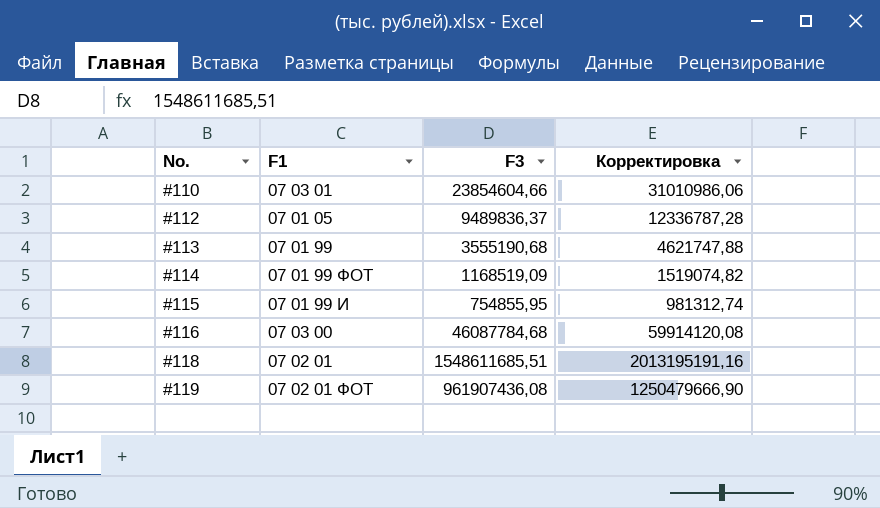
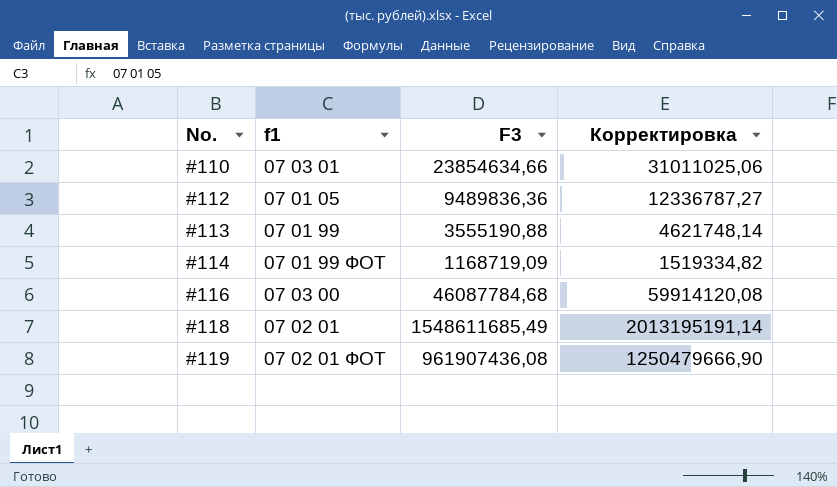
column name: F1 -> f1
row #115: 07 01 99 И | 754855,95 | 981312,74 -> none
#110 | F3: 23854604,66 -> 23854634,66
#110 | Корректировка: 31010986,06 -> 31011025,06
#112 | F3: 9489836,37 -> 9489836,36
#112 | Корректировка: 12336787,28 -> 12336787,27
#113 | F3: 3555190,68 -> 3555190,88
#113 | Корректировка: 4621747,88 -> 4621748,14
#114 | F3: 1168519,09 -> 1168719,09
#114 | Корректировка: 1519074,82 -> 1519334,82
#118 | F3: 1548611685,51 -> 1548611685,49
#118 | Корректировка: 2013195191,16 -> 2013195191,14

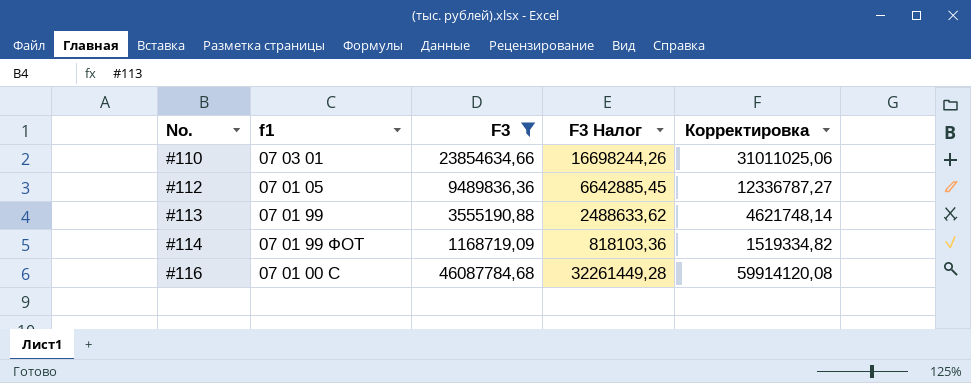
filter: none -> F3 <= 46087784,68
column F3 Налог | formula: none -> [F3] * 0,7
#116 | f1: 07 03 00 -> 07 01 00 С

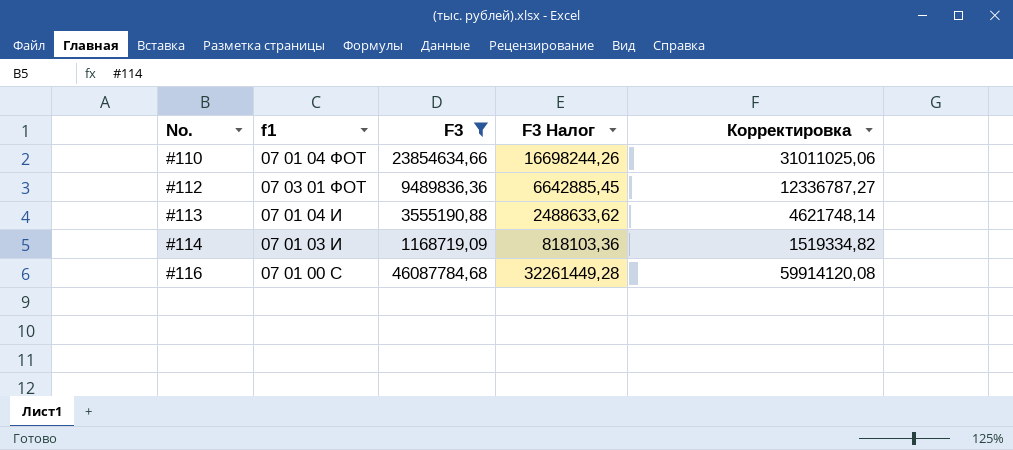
#110 | f1: 07 03 01 -> 07 01 04 ФОТ
#112 | f1: 07 01 05 -> 07 03 01 ФОТ
#113 | f1: 07 01 99 -> 07 01 04 И
#114 | f1: 07 01 99 ФОТ -> 07 01 03 И

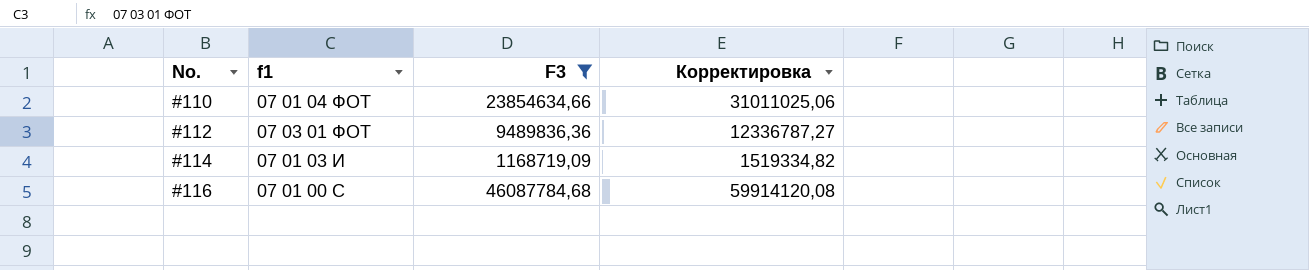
column F3 Налог | formula: [F3] * 0,7 -> none
row #113: 07 01 04 И | 3555190,88 | 2488633,62 | 4621748,14 -> none

